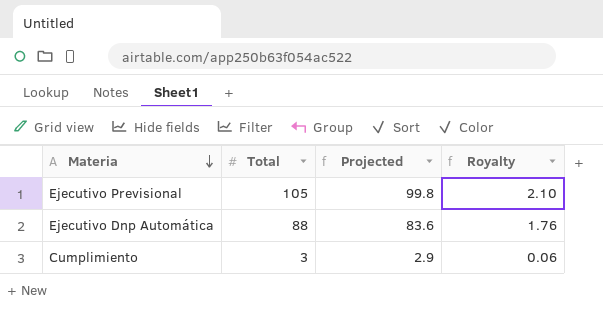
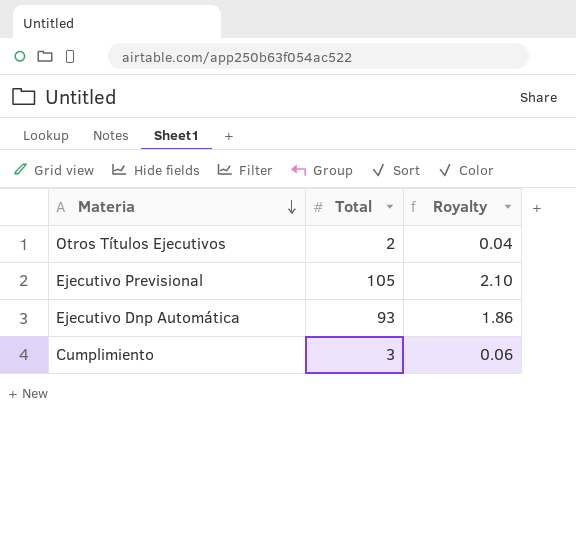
column Projected | formula: [Total] * 0.95 -> none
row Otros Títulos Ejecutivos: none -> 2 | 0.04
Ejecutivo Dnp Automática | Total: 88 -> 93
Ejecutivo Dnp Automática | Royalty: 1.76 -> 1.86

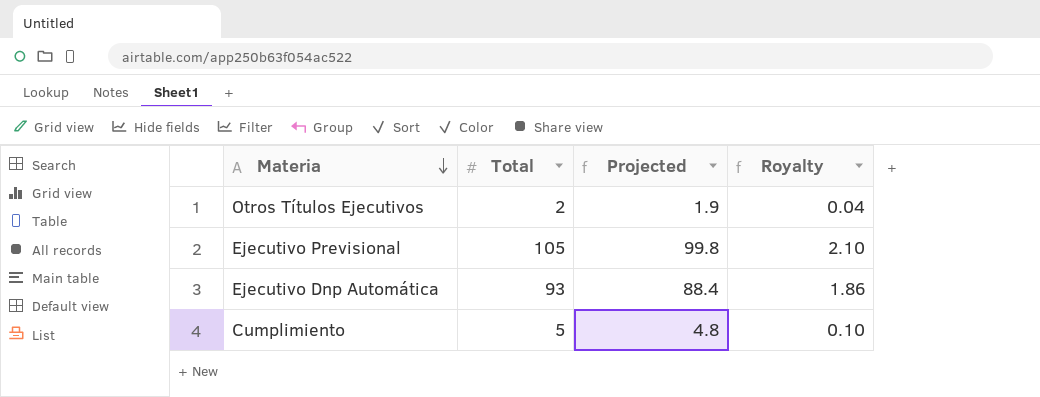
column Projected | formula: none -> [Total] * 0.95
Cumplimiento | Total: 3 -> 5
Cumplimiento | Royalty: 0.06 -> 0.10

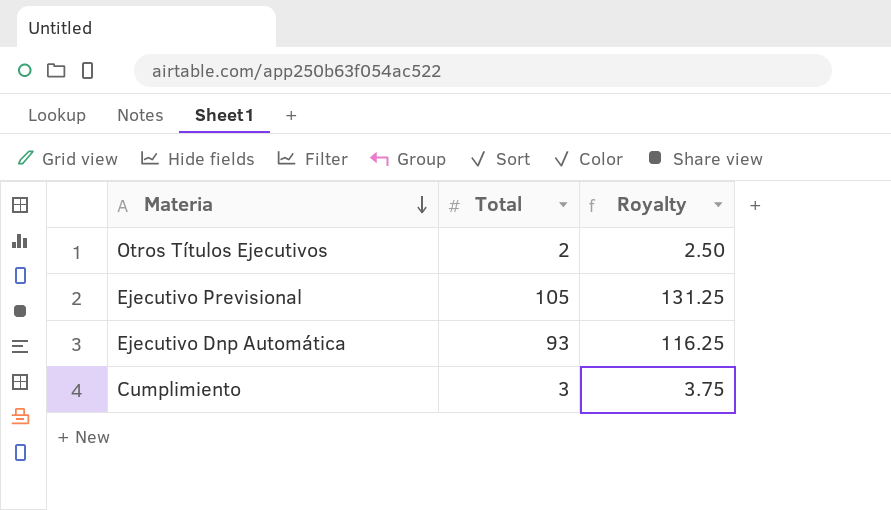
column Projected | formula: [Total] * 0.95 -> none
column Royalty | formula: [Total] * 0.02 -> [Total] * 1.25
Cumplimiento | Total: 5 -> 3

